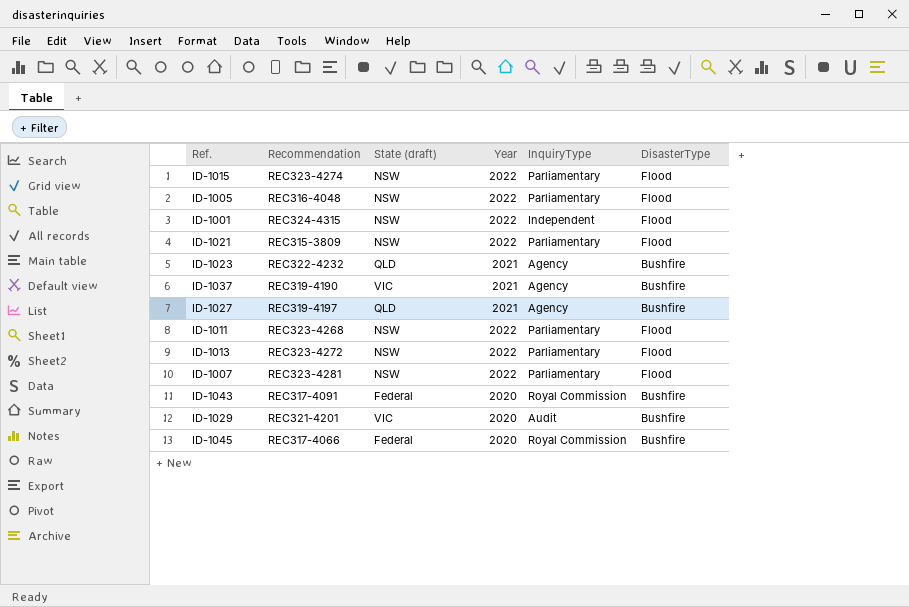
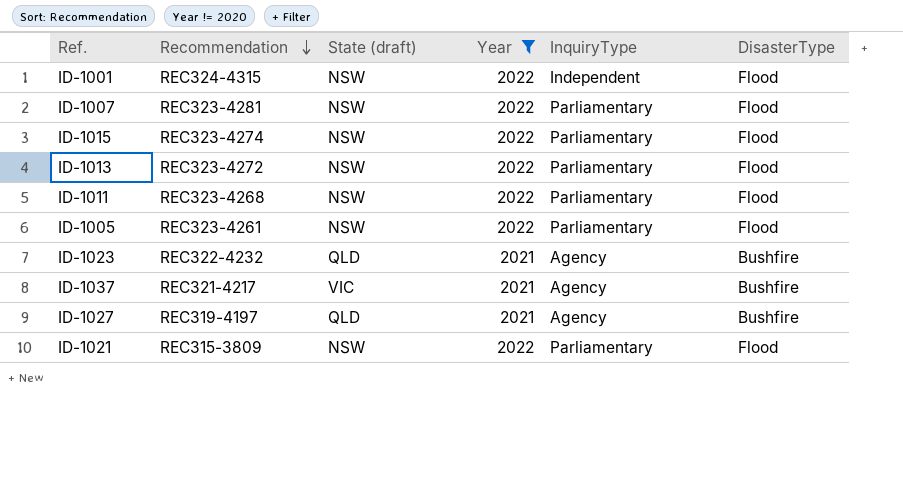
filter: none -> Year != 2020
row order: none -> Recommendation descending
ID-1005 | Recommendation: REC316-4048 -> REC323-4261
ID-1037 | Recommendation: REC319-4190 -> REC321-4217

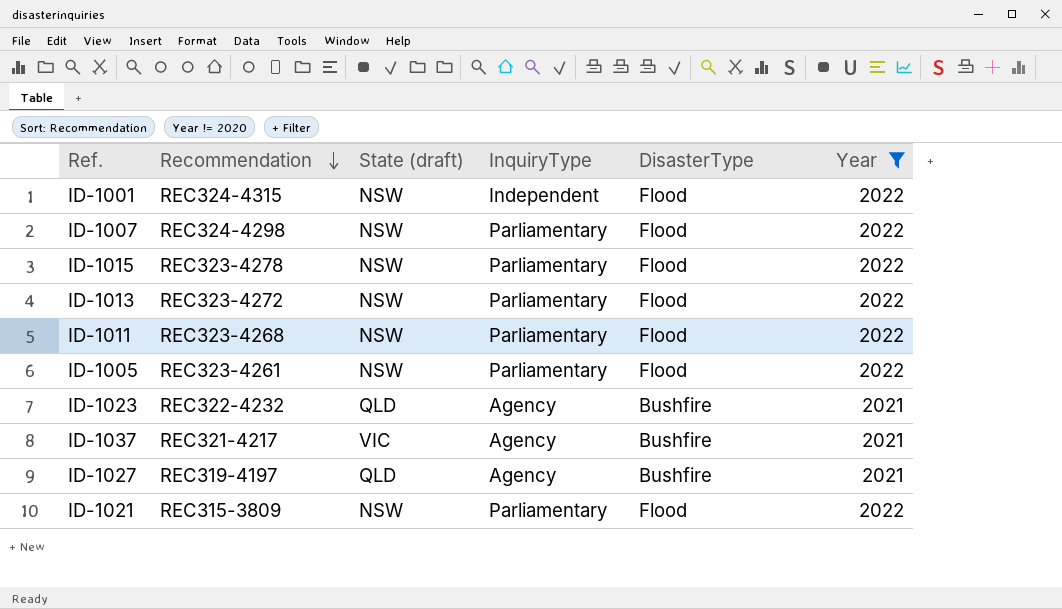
column Year | position: 4 -> 6
ID-1007 | Recommendation: REC323-4281 -> REC324-4298
ID-1015 | Recommendation: REC323-4274 -> REC323-4278

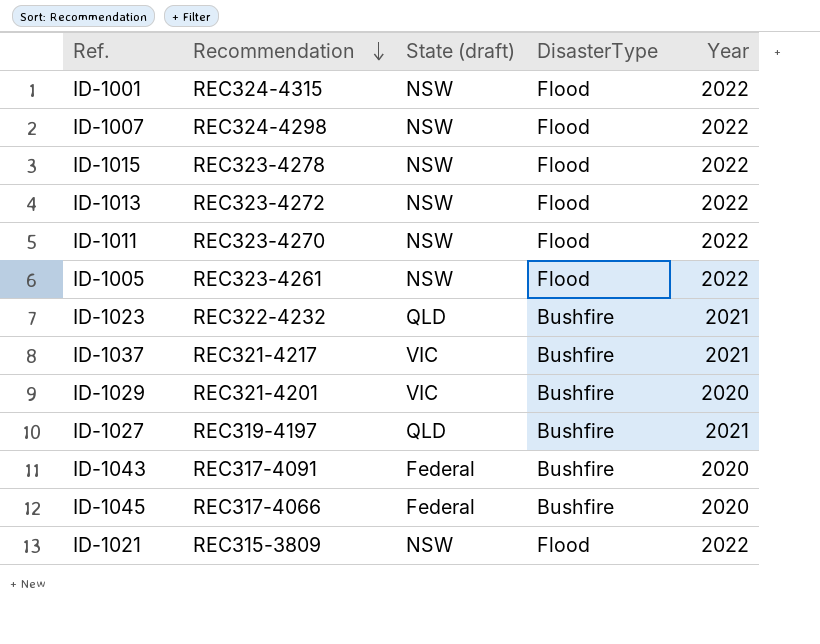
filter: Year != 2020 -> none
column InquiryType | position: 4 -> none
ID-1011 | Recommendation: REC323-4268 -> REC323-4270

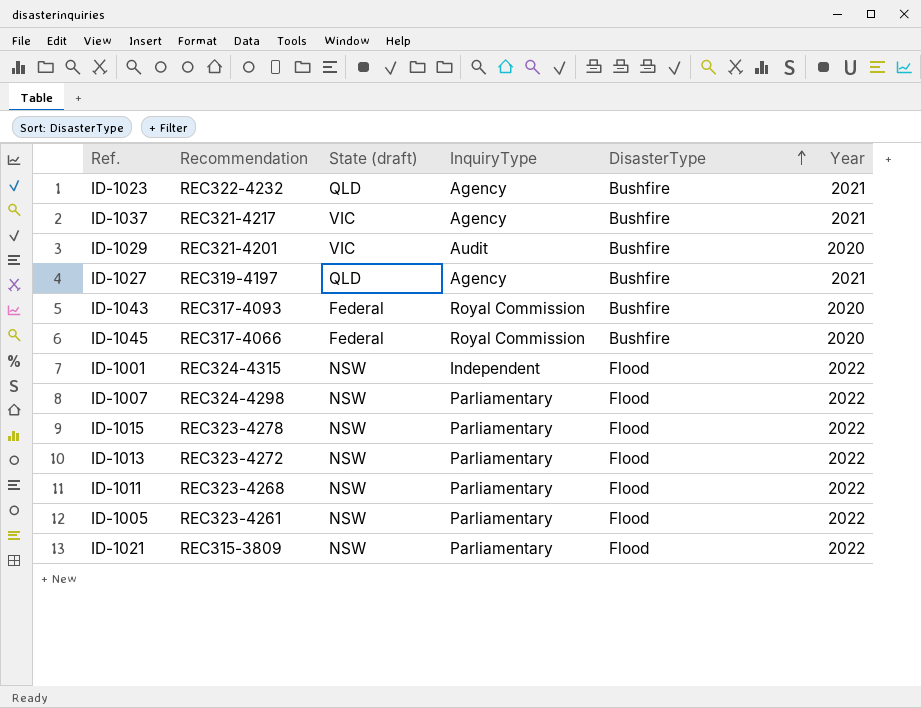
row order: Recommendation descending -> DisasterType ascending
column InquiryType | position: none -> 4
ID-1043 | Recommendation: REC317-4091 -> REC317-4093
ID-1011 | Recommendation: REC323-4270 -> REC323-4268

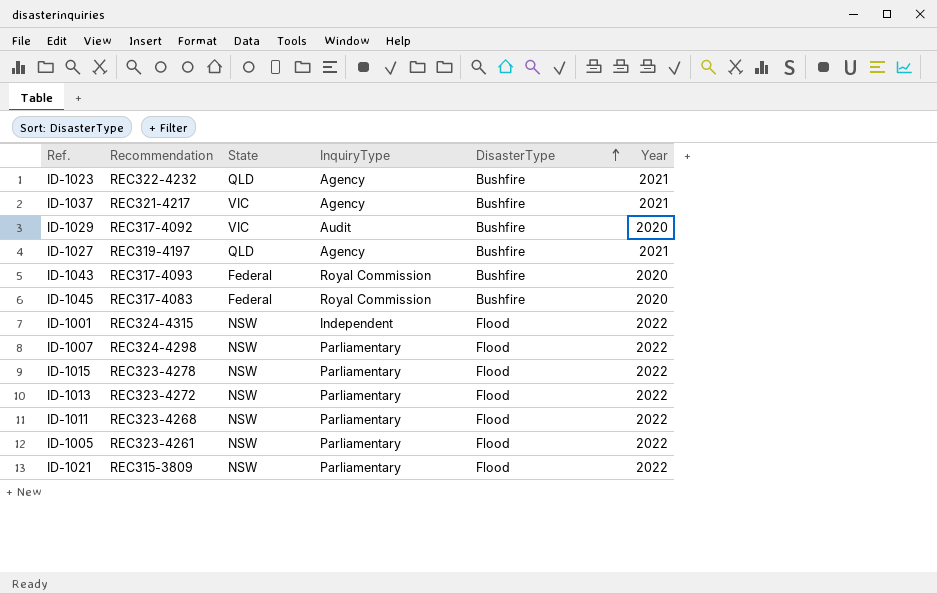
column name: State (draft) -> State
ID-1029 | Recommendation: REC321-4201 -> REC317-4092
ID-1045 | Recommendation: REC317-4066 -> REC317-4083

